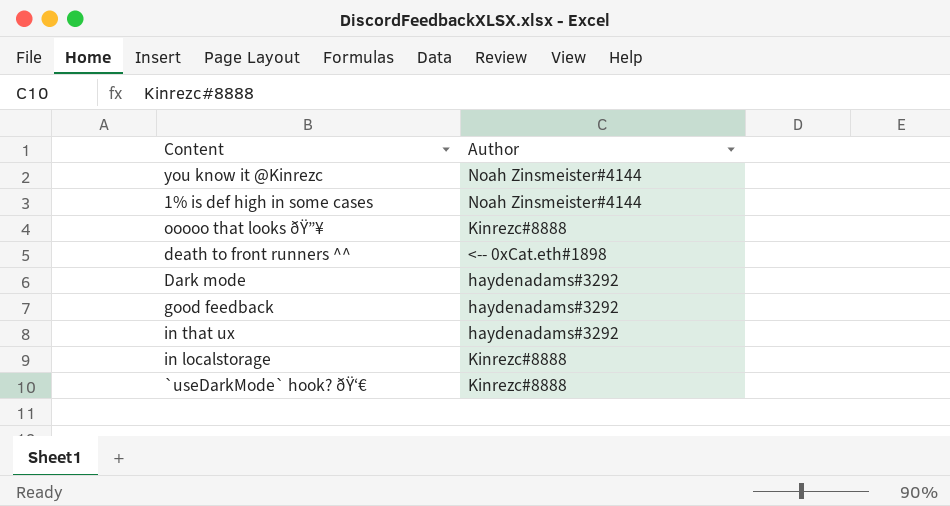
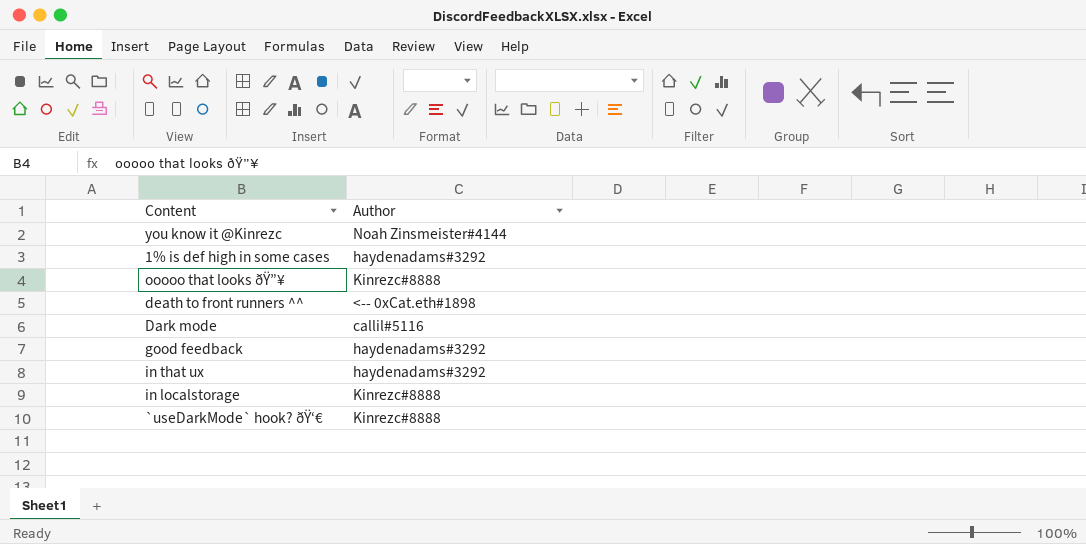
1% is def high in some cases | Author: Noah Zinsmeister#4144 -> haydenadams#3292
Dark mode | Author: haydenadams#3292 -> callil#5116

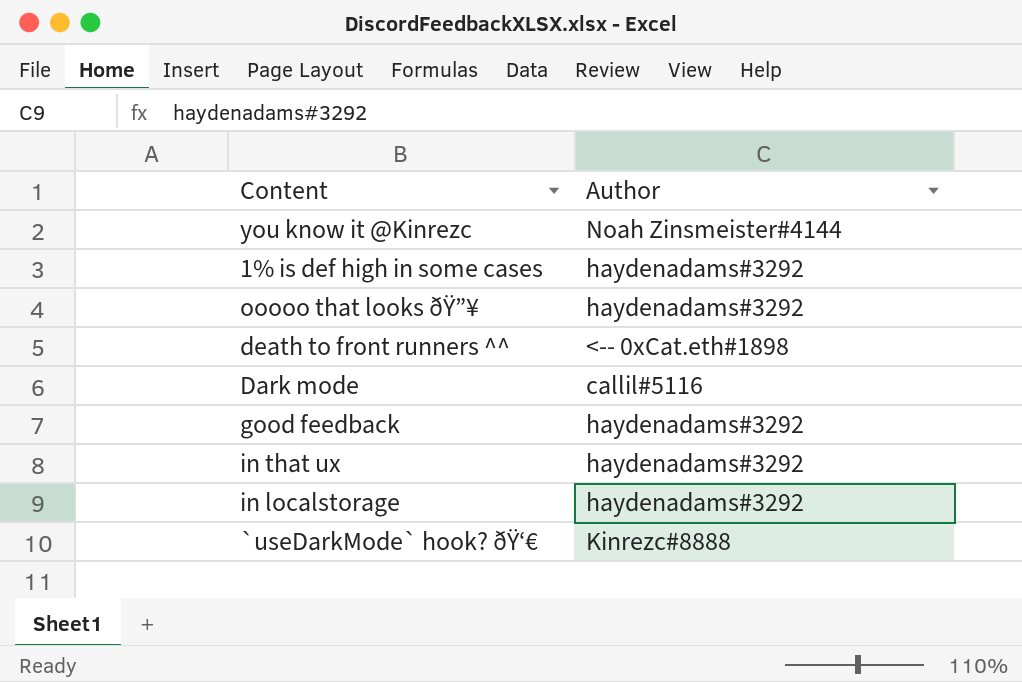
ooooo that looks ðŸ”¥ | Author: Kinrezc#8888 -> haydenadams#3292
in localstorage | Author: Kinrezc#8888 -> haydenadams#3292

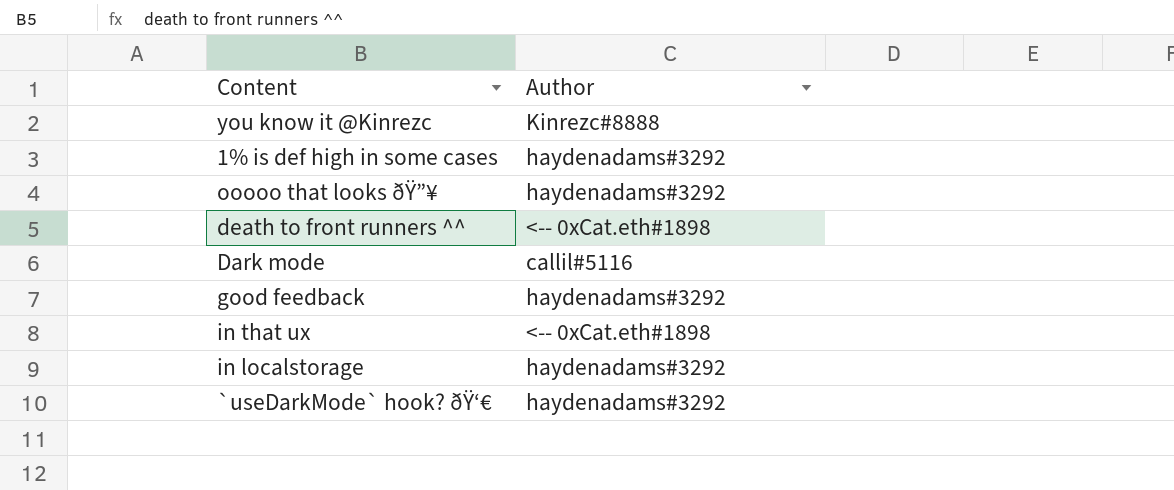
you know it @Kinrezc | Author: Noah Zinsmeister#4144 -> Kinrezc#8888
in that ux | Author: haydenadams#3292 -> <-- 0xCat.eth#1898
`useDarkMode` hook? ðŸ‘€ | Author: Kinrezc#8888 -> haydenadams#3292

